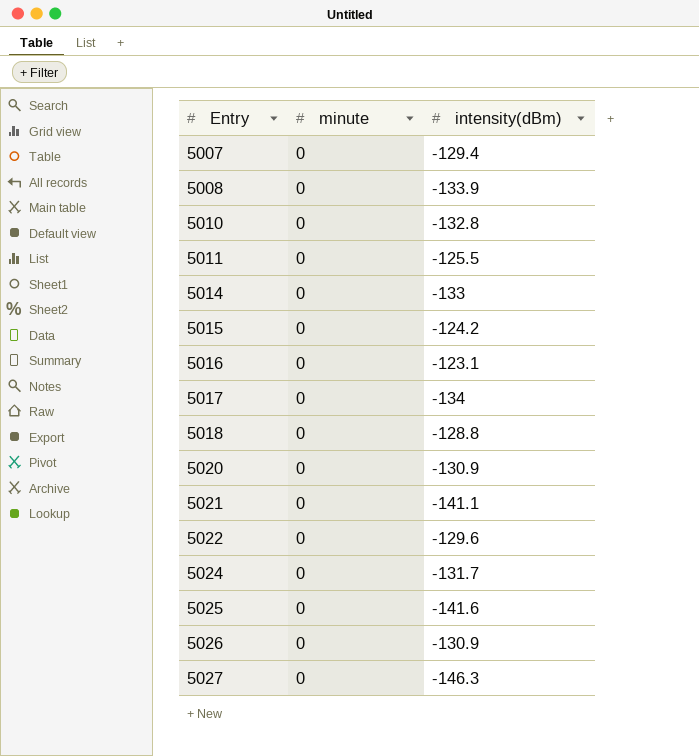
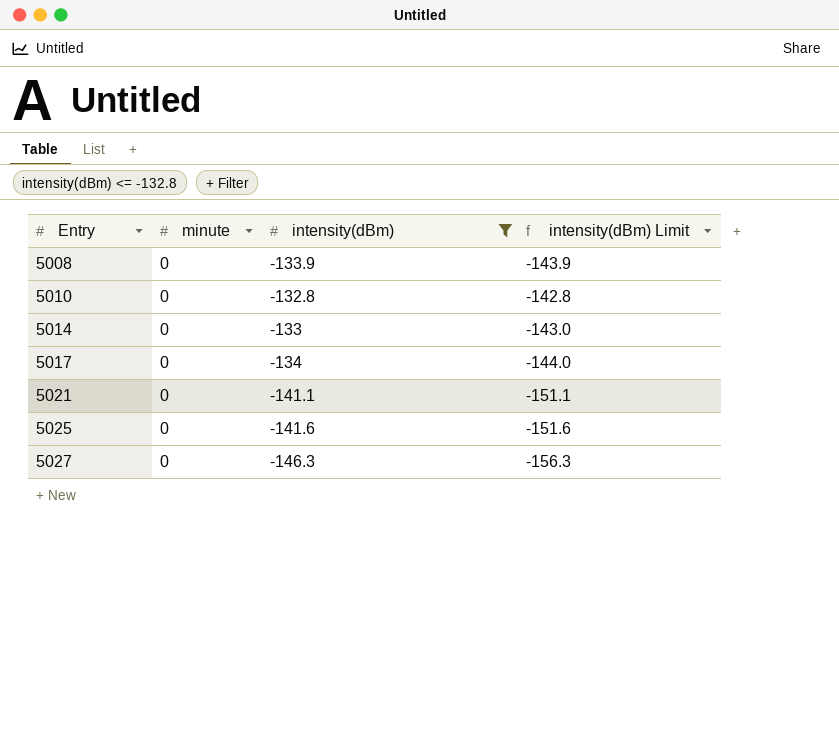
filter: none -> intensity(dBm) <= -132.8
column intensity(dBm) Limit | formula: none -> [intensity(dBm)] - 10

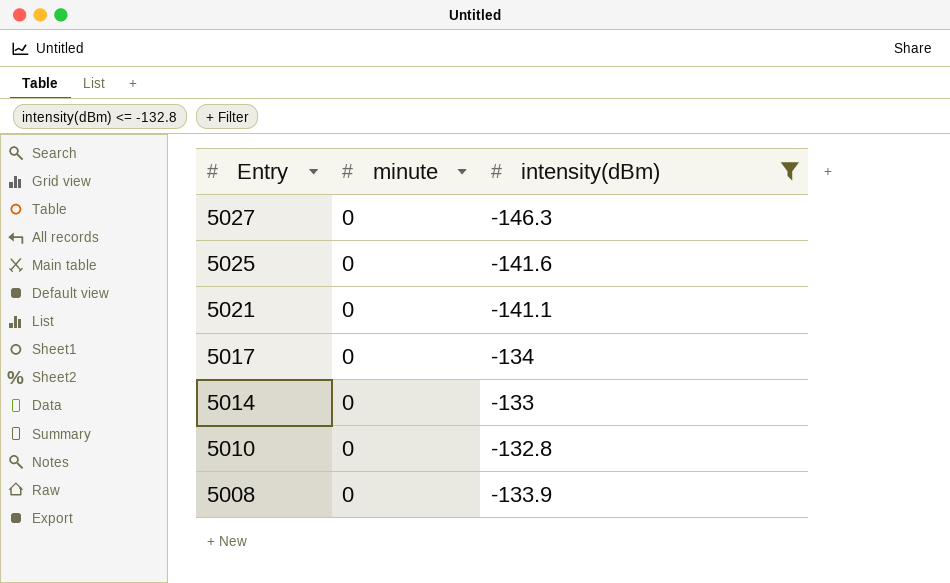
row order: Entry ascending -> Entry descending
column intensity(dBm) Limit | formula: [intensity(dBm)] - 10 -> none

